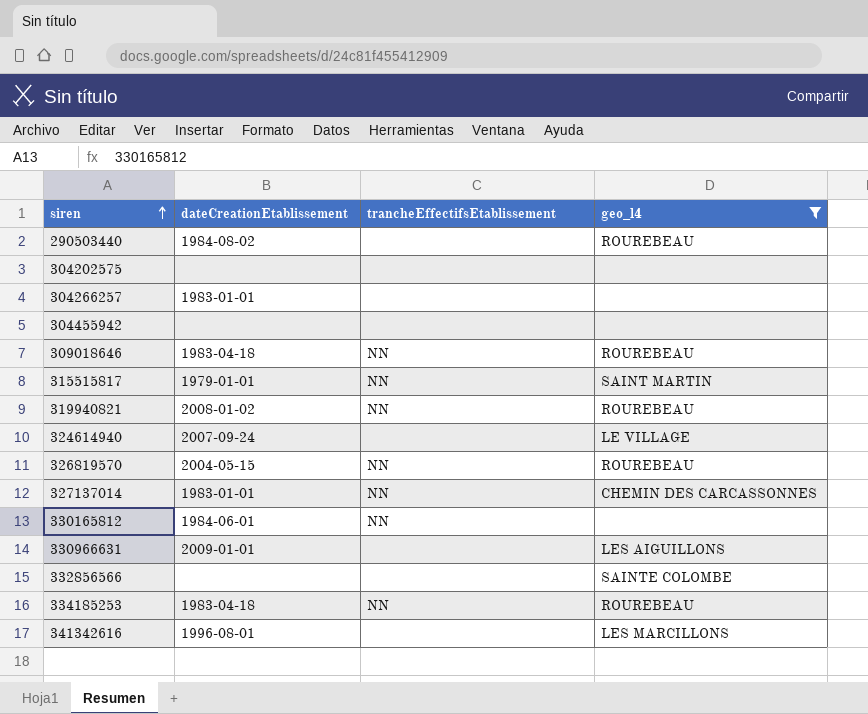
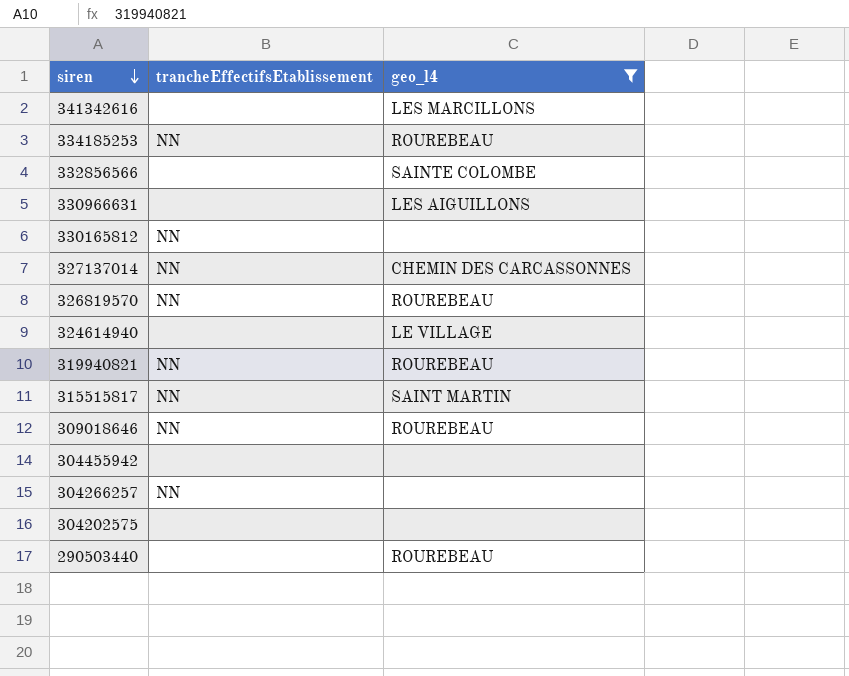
row order: siren ascending -> siren descending
column dateCreationEtablissement | position: 2 -> none
304266257 | trancheEffectifsEtablissement: none -> NN

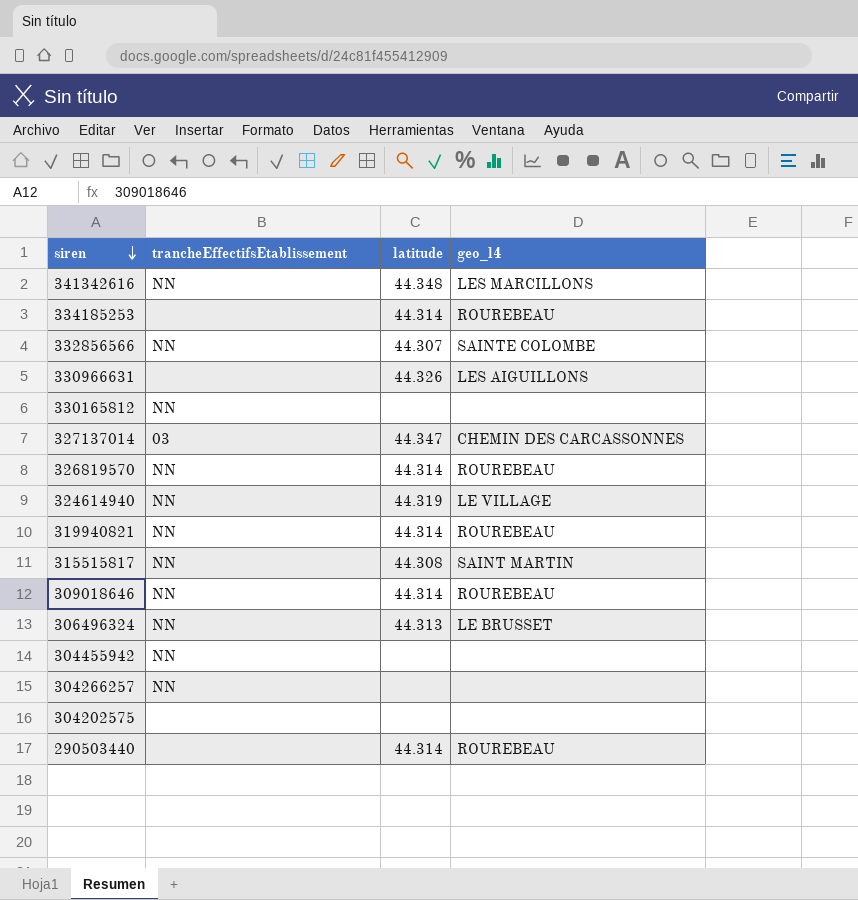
filter: geo_l4 != LE BRUSSET -> none
column latitude | position: none -> 3
341342616 | trancheEffectifsEtablissement: none -> NN
334185253 | trancheEffectifsEtablissement: NN -> none
332856566 | trancheEffectifsEtablissement: none -> NN
327137014 | trancheEffectifsEtablissement: NN -> 03
324614940 | trancheEffectifsEtablissement: none -> NN
304455942 | trancheEffectifsEtablissement: none -> NN

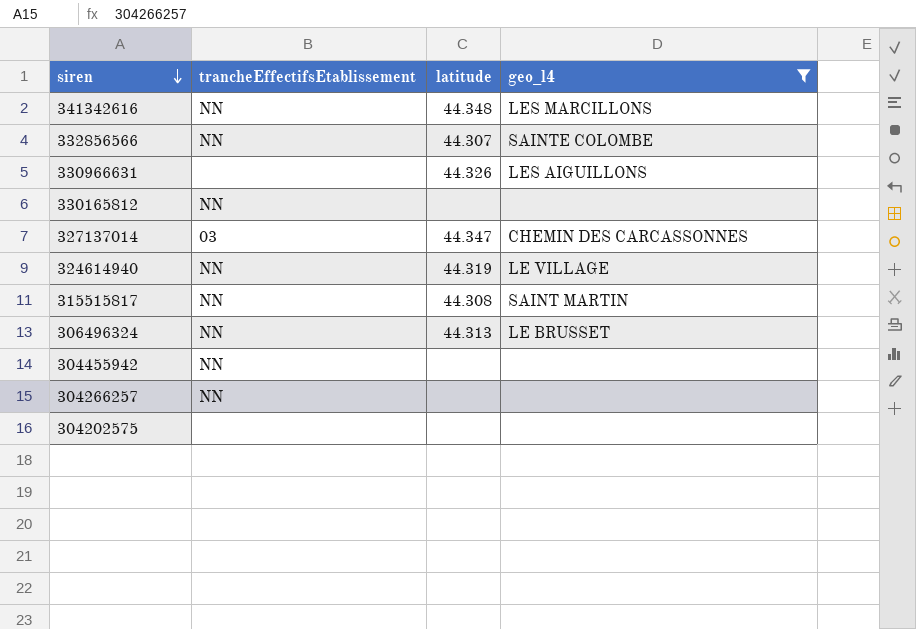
filter: none -> geo_l4 != ROUREBEAU

